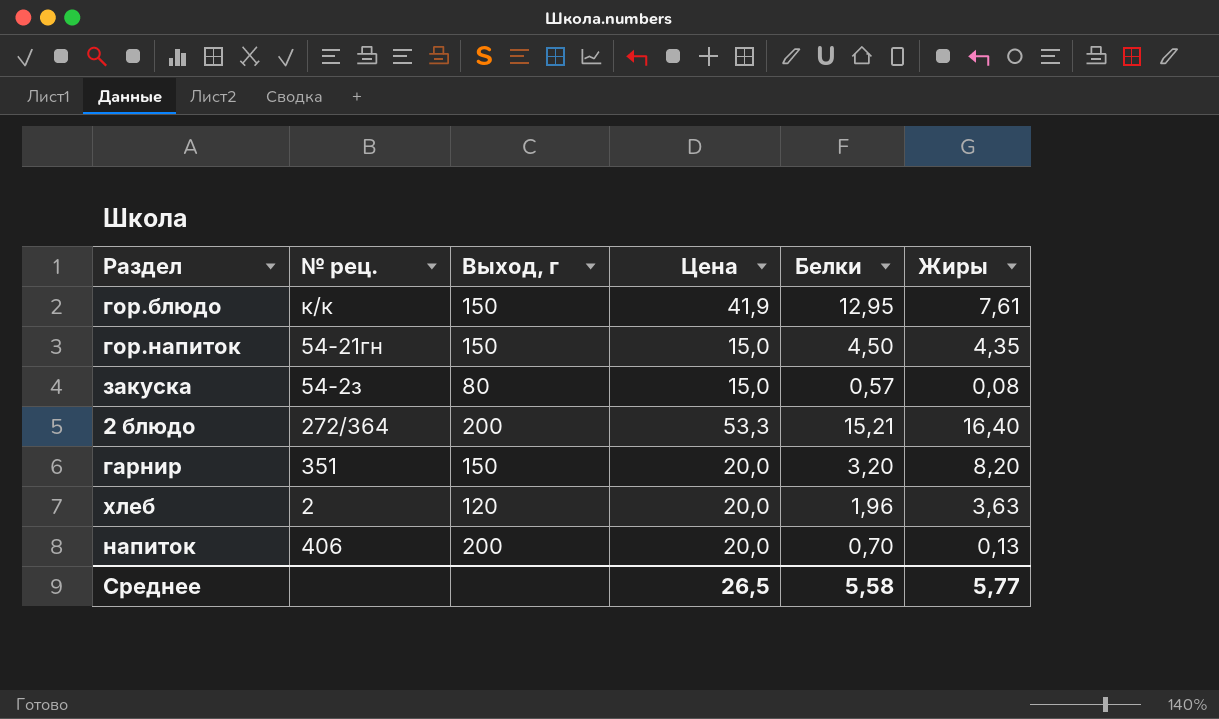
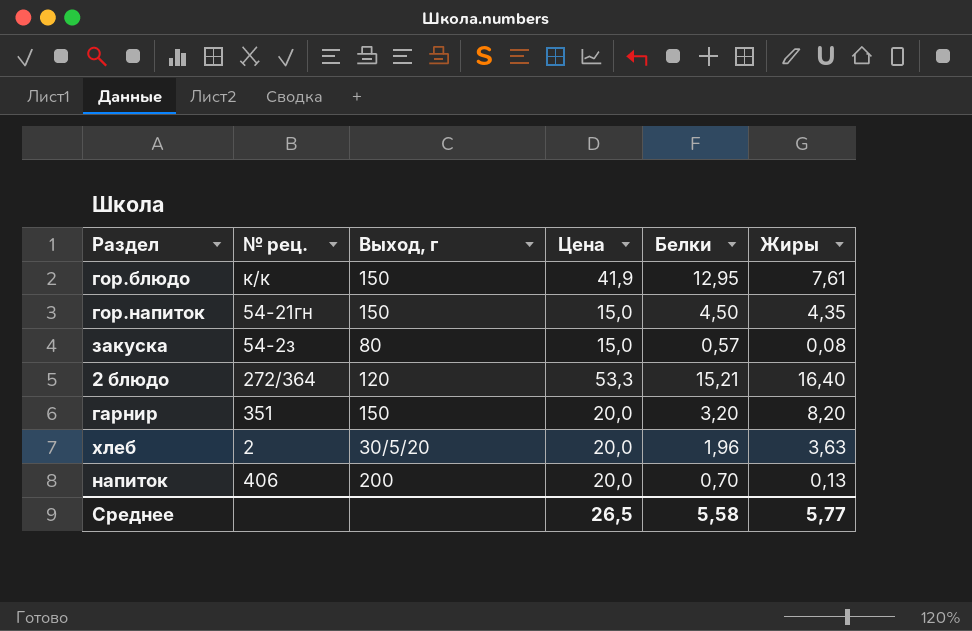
2 блюдо | Выход, г: 200 -> 120
хлеб | Выход, г: 120 -> 30/5/20

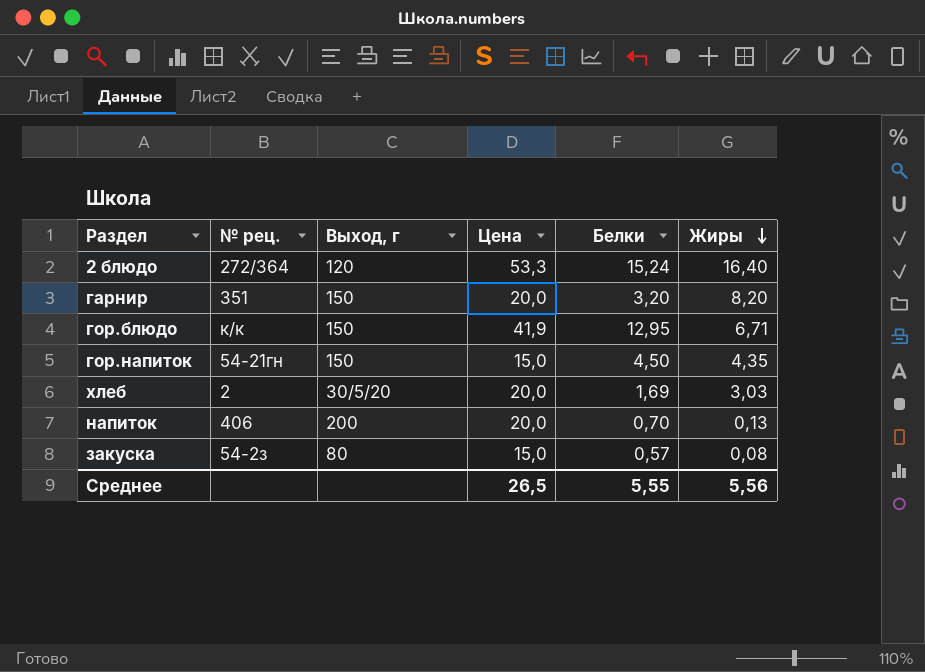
row order: none -> Жиры descending
2 блюдо | Белки: 15,21 -> 15,24
гор.блюдо | Жиры: 7,61 -> 6,71
хлеб | Белки: 1,96 -> 1,69
хлеб | Жиры: 3,63 -> 3,03
Среднее | Белки: 5,58 -> 5,55
Среднее | Жиры: 5,77 -> 5,56

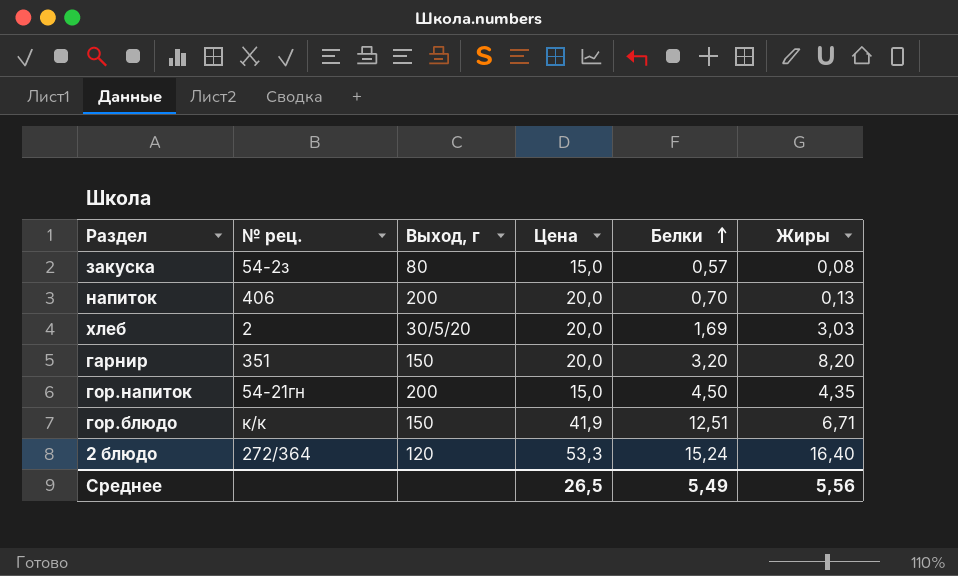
row order: Жиры descending -> Белки ascending
гор.напиток | Выход, г: 150 -> 200
гор.блюдо | Белки: 12,95 -> 12,51
Среднее | Белки: 5,55 -> 5,49

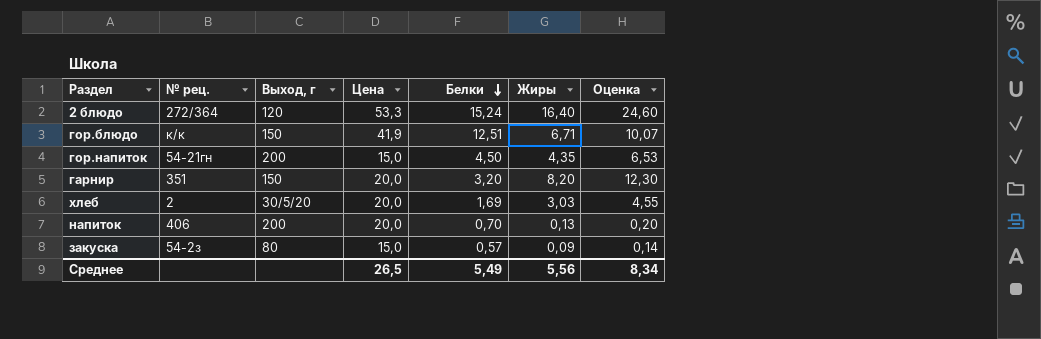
row order: Белки ascending -> Белки descending
column Оценка | formula: none -> [Жиры] * 1,5
закуска | Жиры: 0,08 -> 0,09

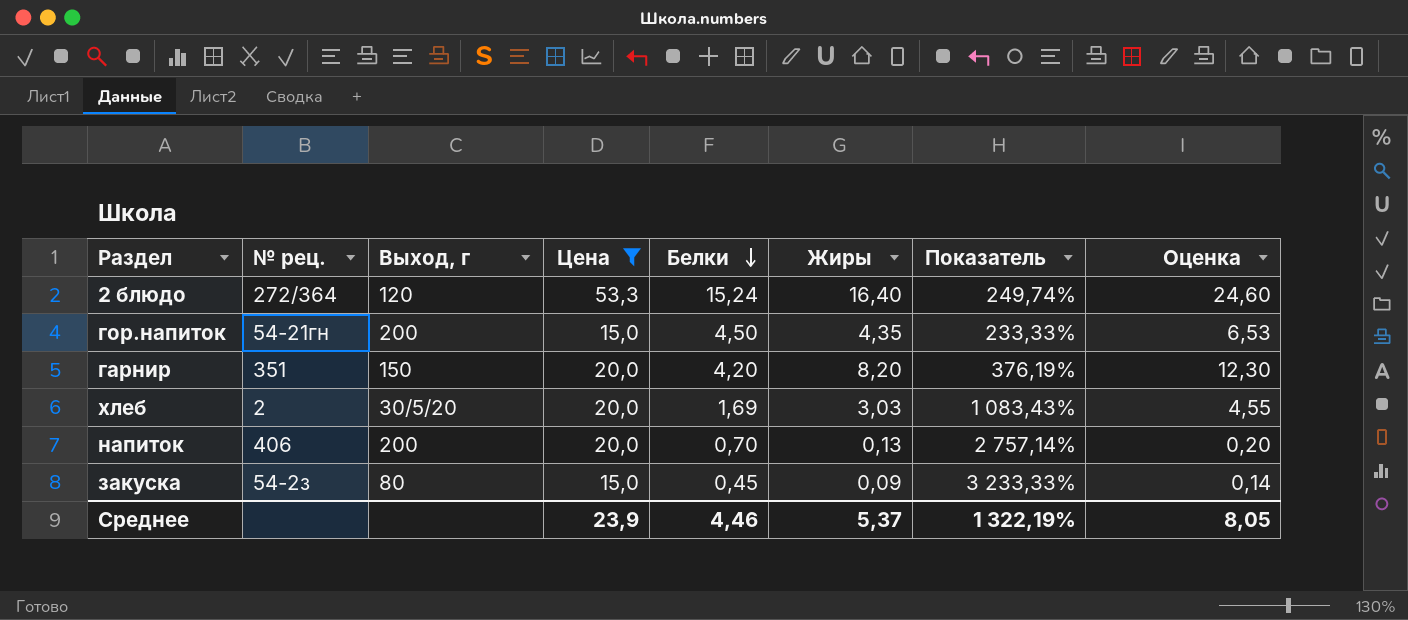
filter: none -> Цена != 41,9
column Показатель | formula: none -> ([Цена] - [Белки]) / [Белки]
гарнир | Белки: 3,20 -> 4,20
закуска | Белки: 0,57 -> 0,45
Среднее | Цена: 26,5 -> 23,9
Среднее | Белки: 5,49 -> 4,46
Среднее | Жиры: 5,56 -> 5,37
Среднее | Оценка: 8,34 -> 8,05

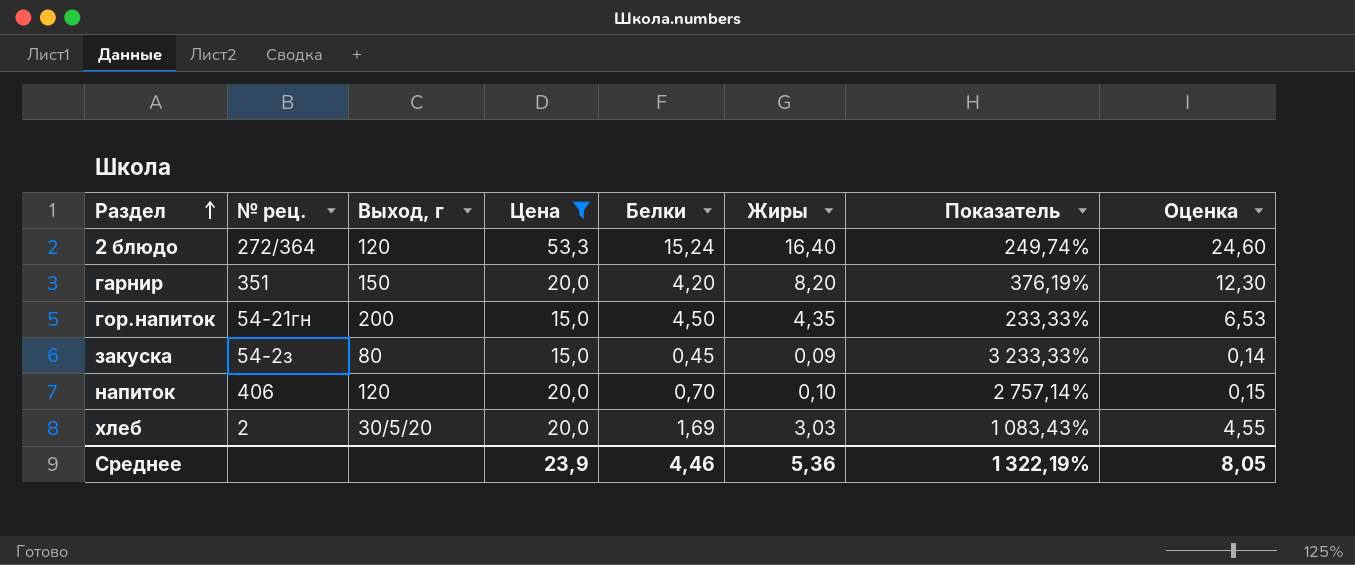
row order: Белки descending -> Раздел ascending
напиток | Выход, г: 200 -> 120
напиток | Жиры: 0,13 -> 0,10
напиток | Оценка: 0,20 -> 0,15
Среднее | Жиры: 5,37 -> 5,36

